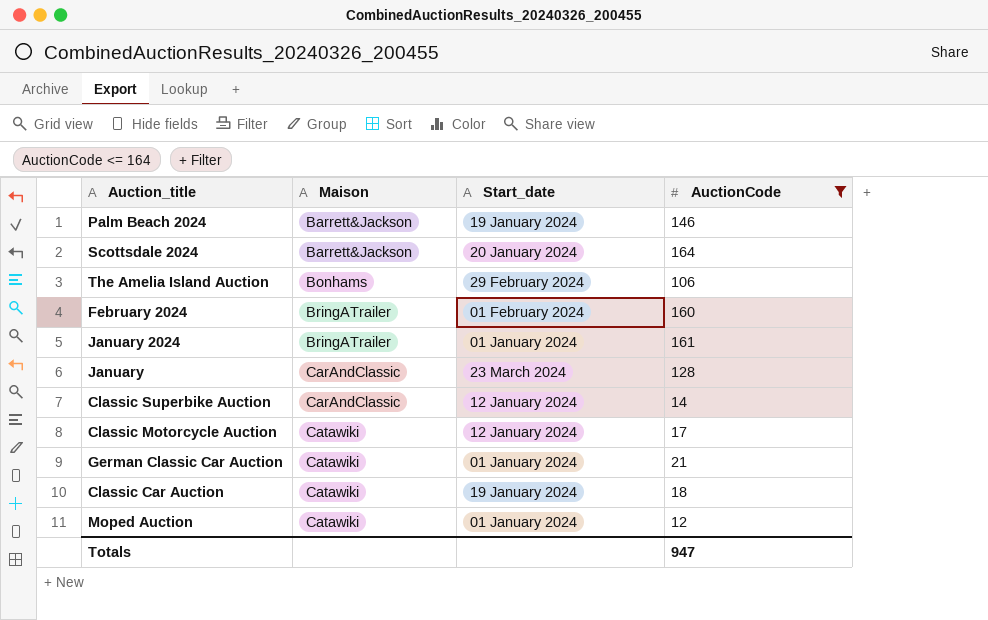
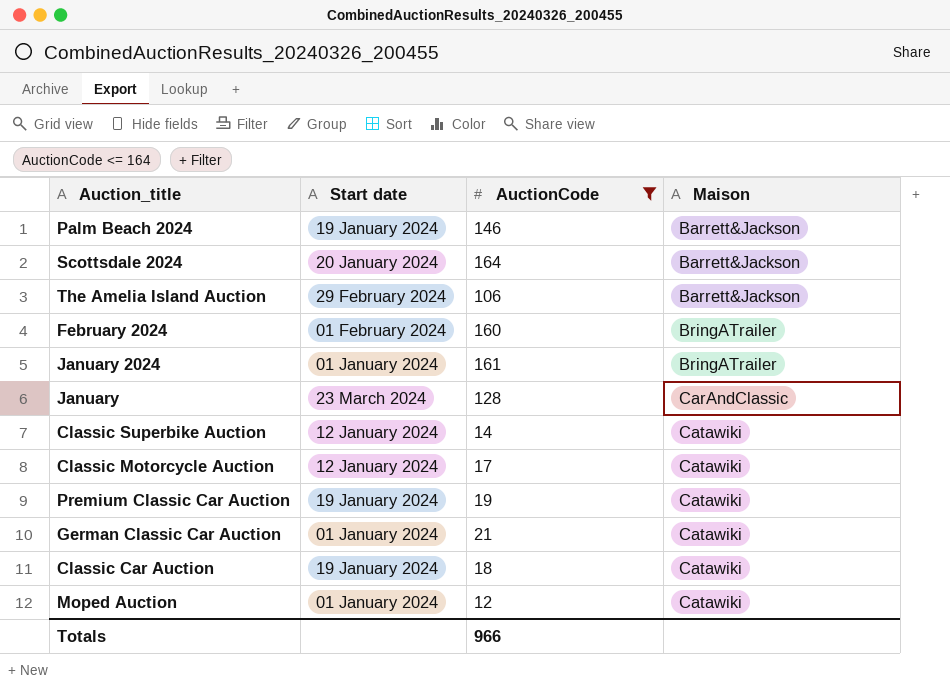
column name: Start_date -> Start date
column Maison | position: 2 -> 4
The Amelia Island Auction | Maison: Bonhams -> Barrett&Jackson
Classic Superbike Auction | Maison: CarAndClassic -> Catawiki
row Premium Classic Car Auction: none -> 19 January 2024 | 19 | Catawiki
Totals | AuctionCode: 947 -> 966

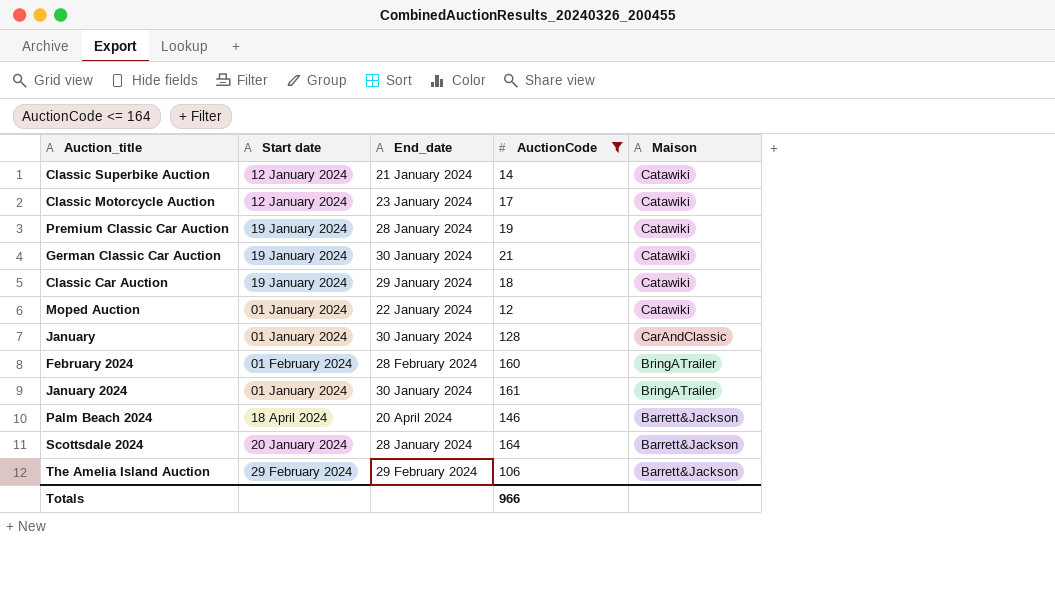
row order: Maison ascending -> Maison descending
column End_date | position: none -> 3
German Classic Car Auction | Start date: 01 January 2024 -> 19 January 2024
January | Start date: 23 March 2024 -> 01 January 2024
Palm Beach 2024 | Start date: 19 January 2024 -> 18 April 2024

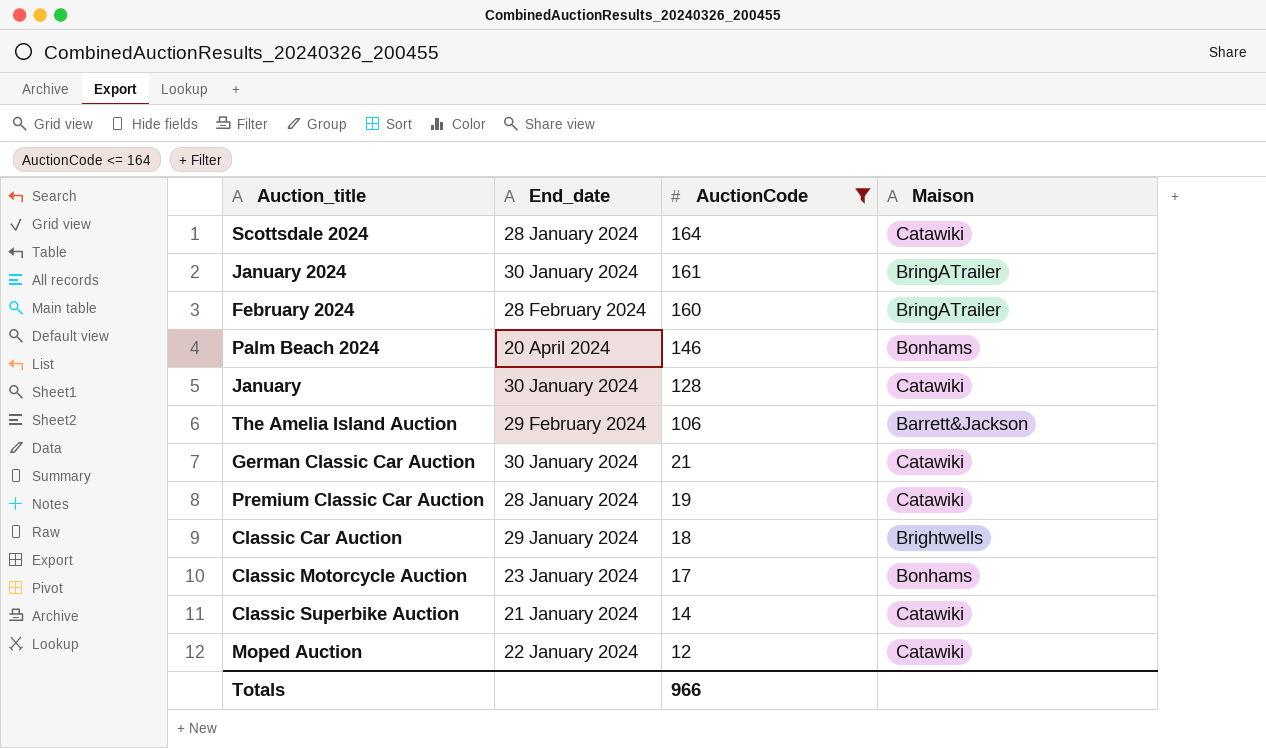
row order: Maison descending -> AuctionCode descending
column Start date | position: 2 -> none
Scottsdale 2024 | Maison: Barrett&Jackson -> Catawiki
Palm Beach 2024 | Maison: Barrett&Jackson -> Bonhams
January | Maison: CarAndClassic -> Catawiki
Classic Car Auction | Maison: Catawiki -> Brightwells
Classic Motorcycle Auction | Maison: Catawiki -> Bonhams

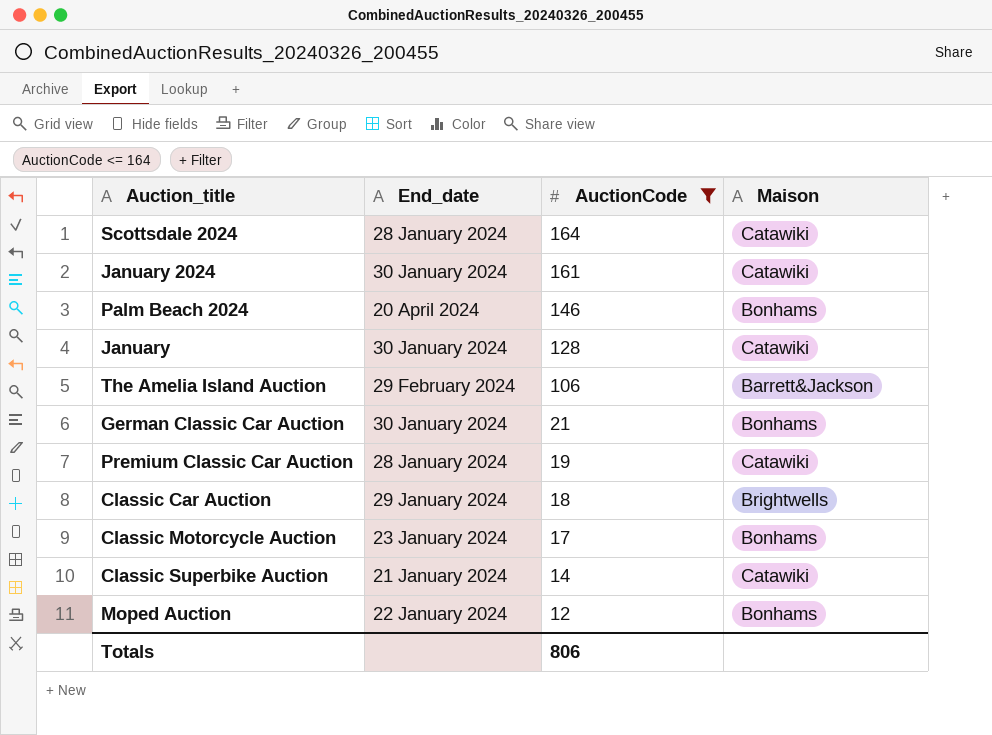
row February 2024: 28 February 2024 | 160 | BringATrailer -> none
January 2024 | Maison: BringATrailer -> Catawiki
German Classic Car Auction | Maison: Catawiki -> Bonhams
Moped Auction | Maison: Catawiki -> Bonhams
Totals | AuctionCode: 966 -> 806

